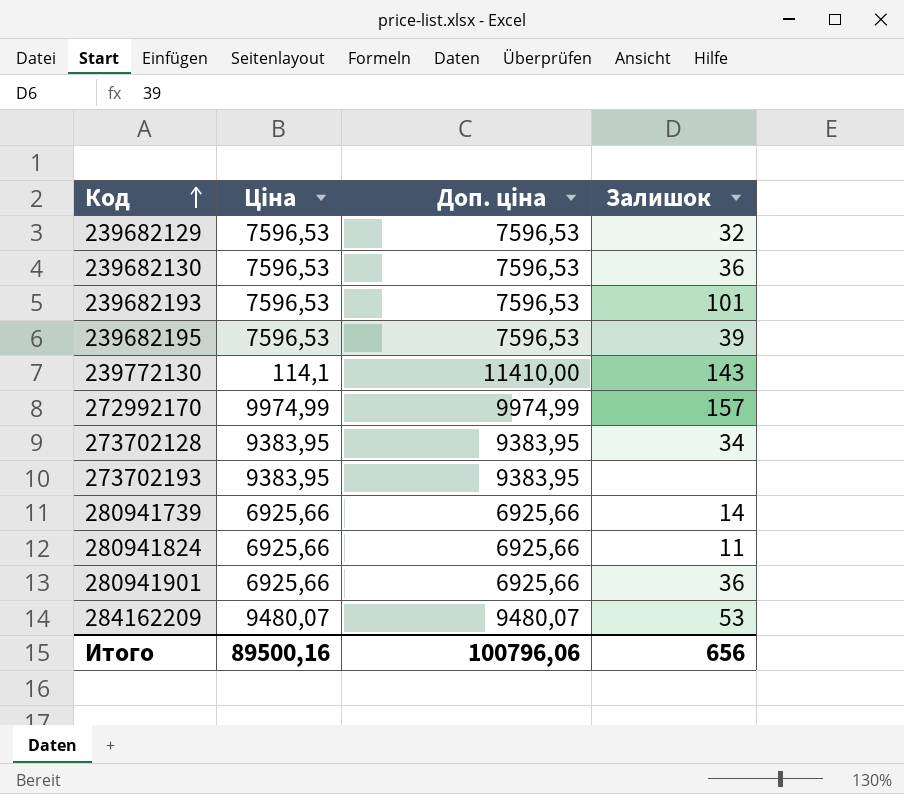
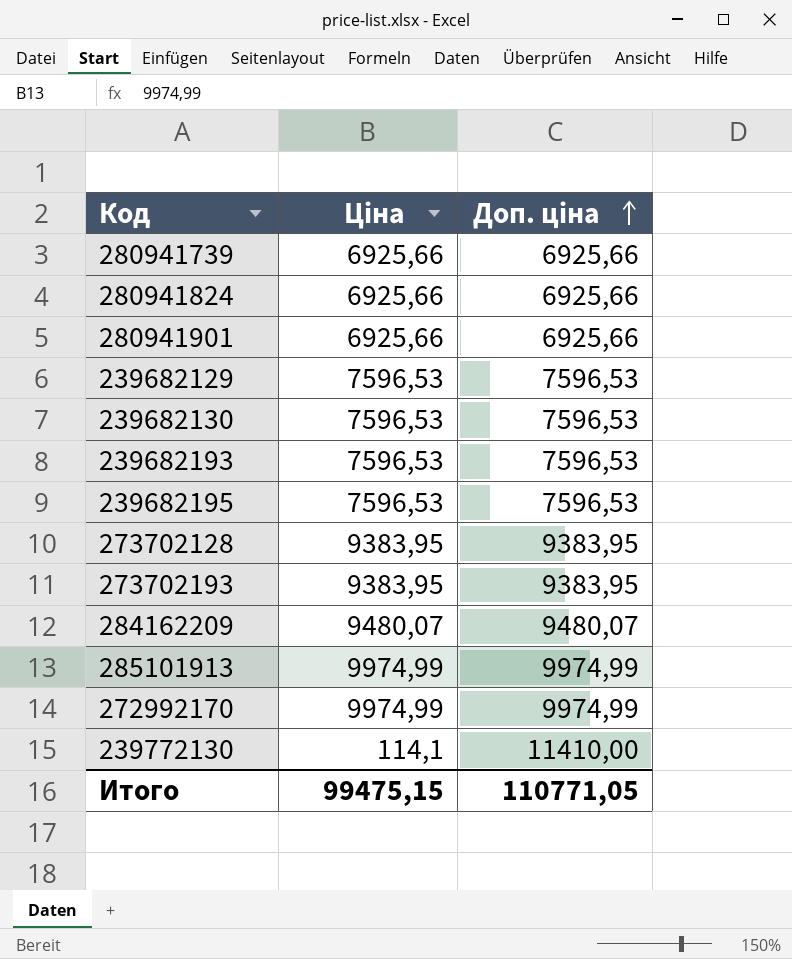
row order: Код ascending -> Доп. ціна ascending
column Залишок | position: 4 -> none
row 285101913: none -> 9974,99 | 9974,99
Итого | Ціна: 89500,16 -> 99475,15
Итого | Доп. ціна: 100796,06 -> 110771,05

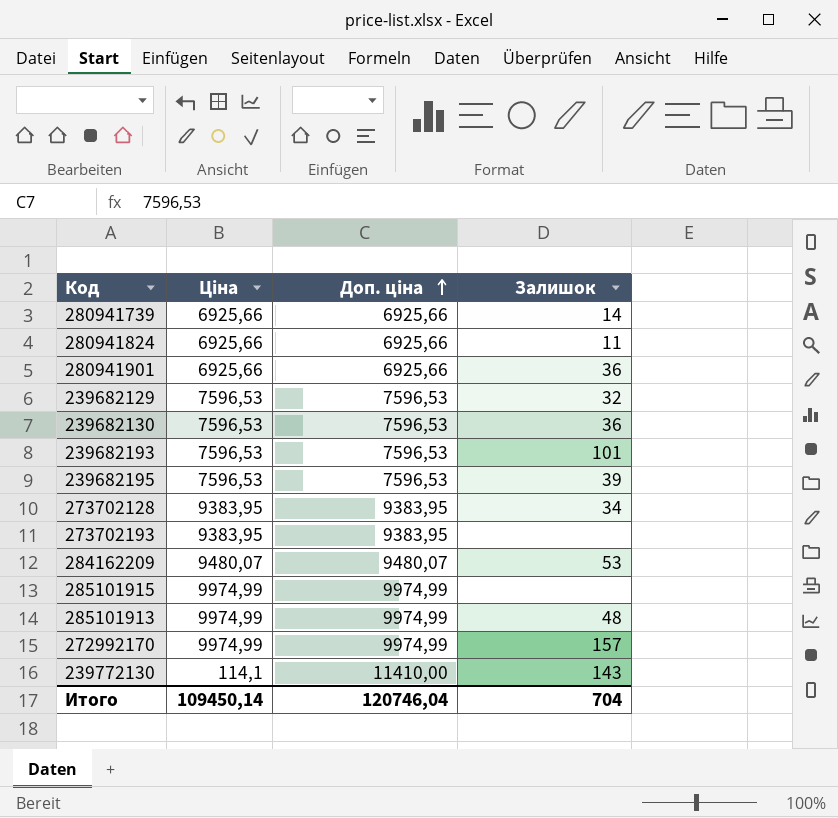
column Залишок | position: none -> 4
row 285101915: none -> 9974,99 | 9974,99 | none
Итого | Ціна: 99475,15 -> 109450,14
Итого | Доп. ціна: 110771,05 -> 120746,04

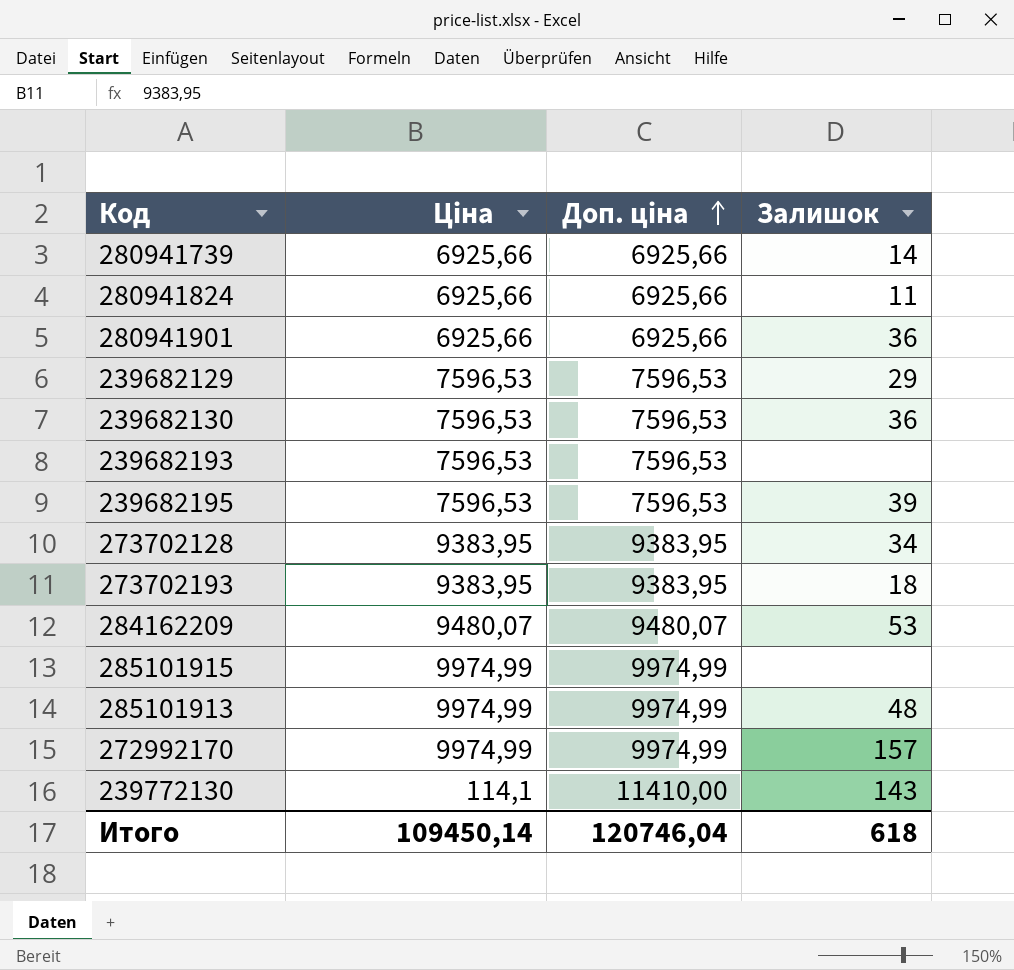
239682129 | Залишок: 32 -> 29
239682193 | Залишок: 101 -> none
273702193 | Залишок: none -> 18
Итого | Залишок: 704 -> 618

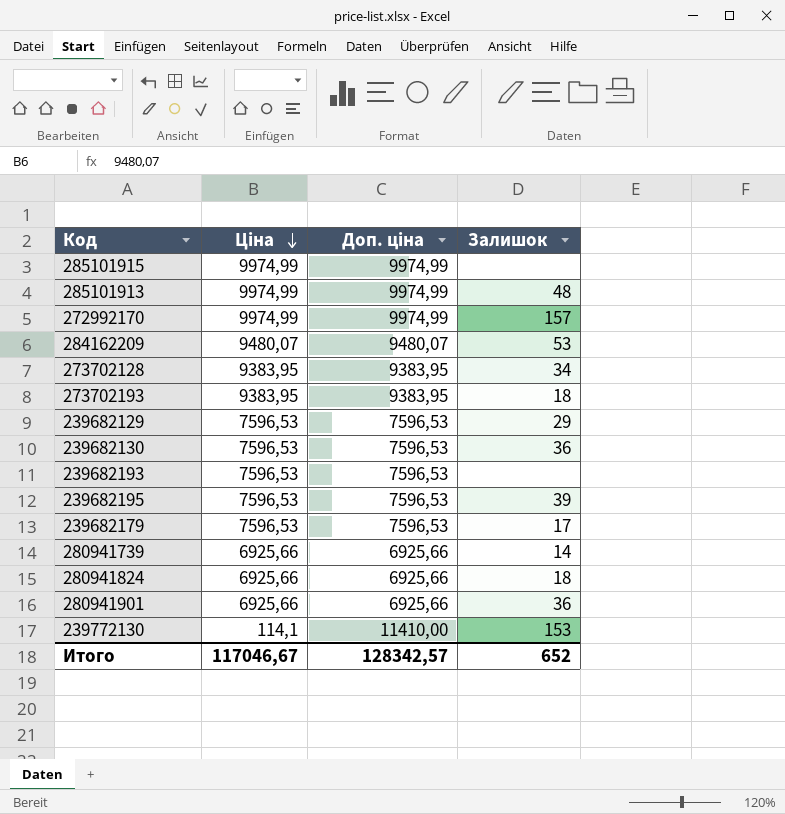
row order: Доп. ціна ascending -> Ціна descending
row 239682179: none -> 7596,53 | 7596,53 | 17
280941824 | Залишок: 11 -> 18
239772130 | Залишок: 143 -> 153
Итого | Ціна: 109450,14 -> 117046,67
Итого | Доп. ціна: 120746,04 -> 128342,57
Итого | Залишок: 618 -> 652

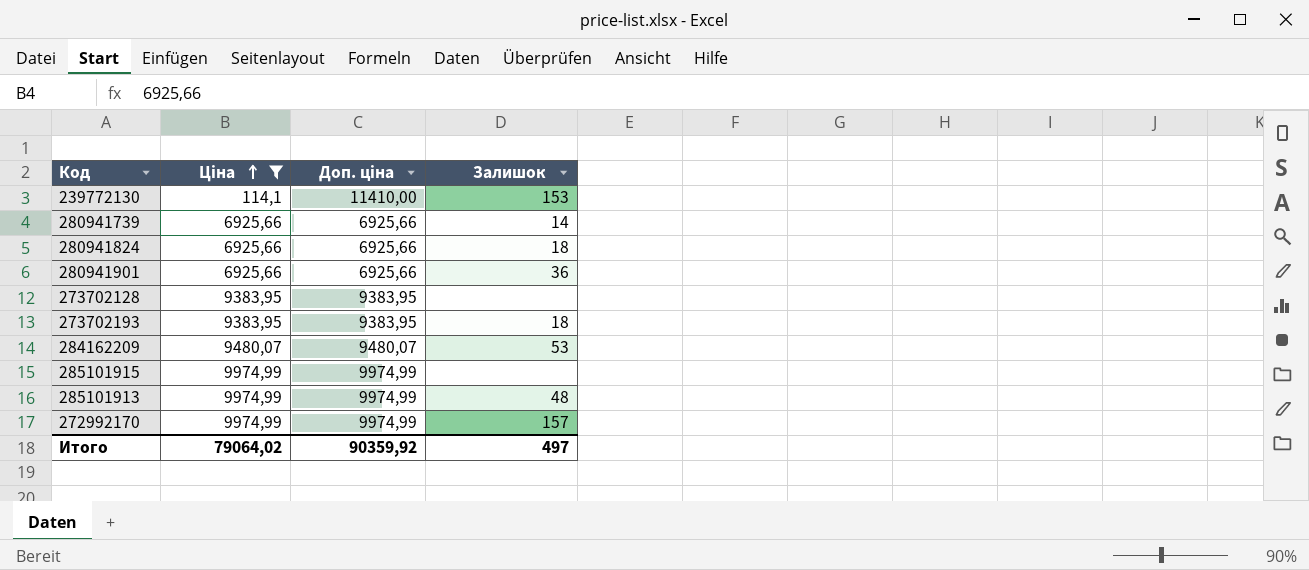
filter: none -> Ціна != 7596,53
row order: Ціна descending -> Ціна ascending
273702128 | Залишок: 34 -> none
Итого | Ціна: 117046,67 -> 79064,02
Итого | Доп. ціна: 128342,57 -> 90359,92
Итого | Залишок: 652 -> 497

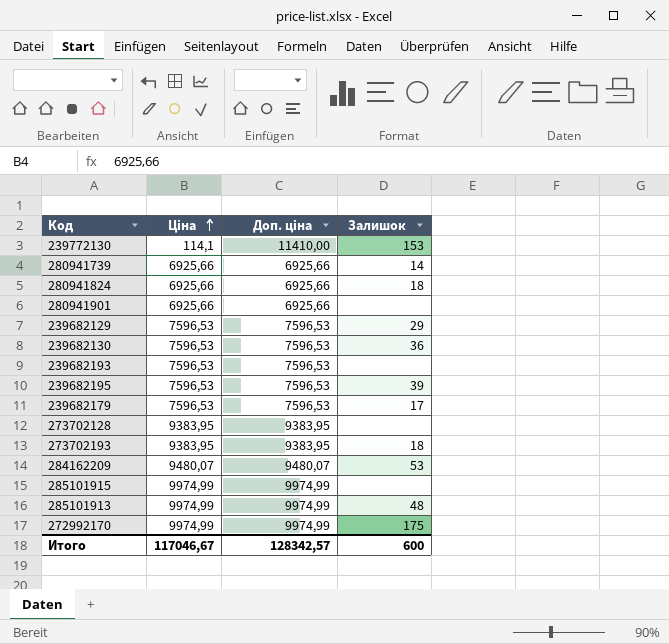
filter: Ціна != 7596,53 -> none
280941901 | Залишок: 36 -> none
272992170 | Залишок: 157 -> 175
Итого | Ціна: 79064,02 -> 117046,67
Итого | Доп. ціна: 90359,92 -> 128342,57
Итого | Залишок: 497 -> 600

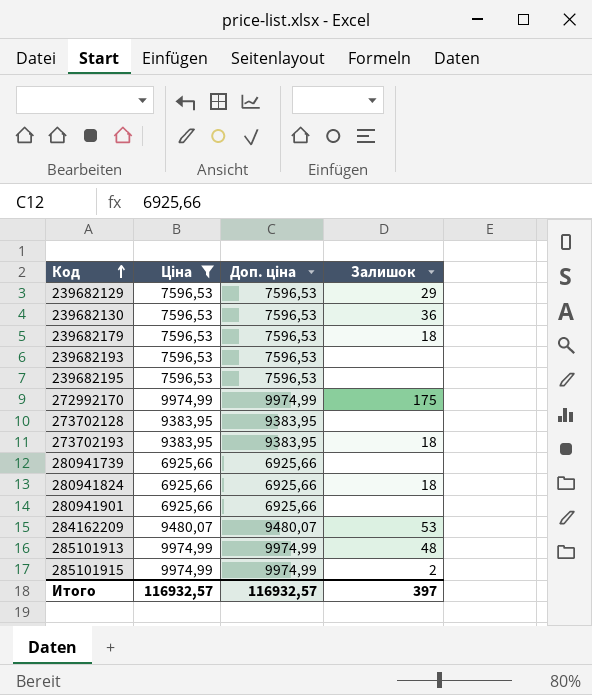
filter: none -> Ціна != 114,1
row order: Ціна ascending -> Код ascending
239682179 | Залишок: 17 -> 18
239682195 | Залишок: 39 -> none
280941739 | Залишок: 14 -> none
285101915 | Залишок: none -> 2
Итого | Ціна: 117046,67 -> 116932,57
Итого | Доп. ціна: 128342,57 -> 116932,57
Итого | Залишок: 600 -> 397

